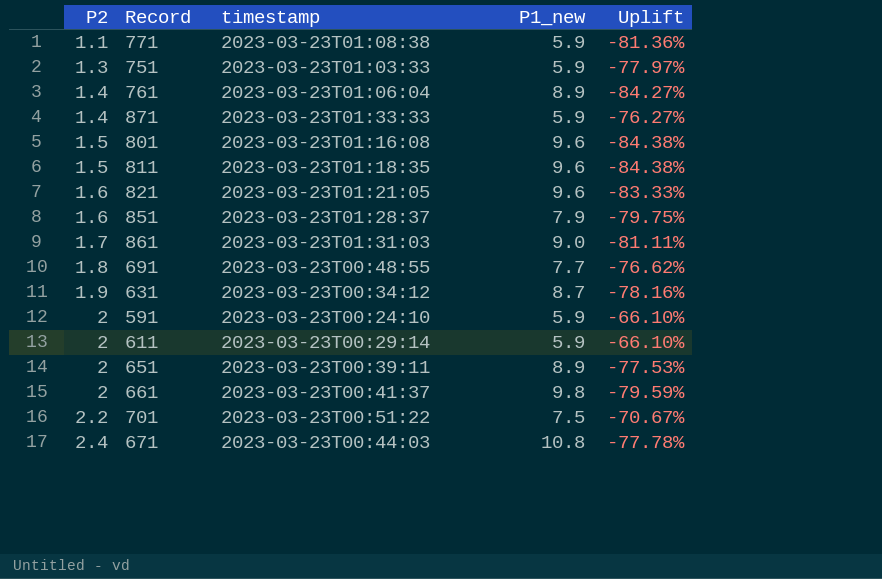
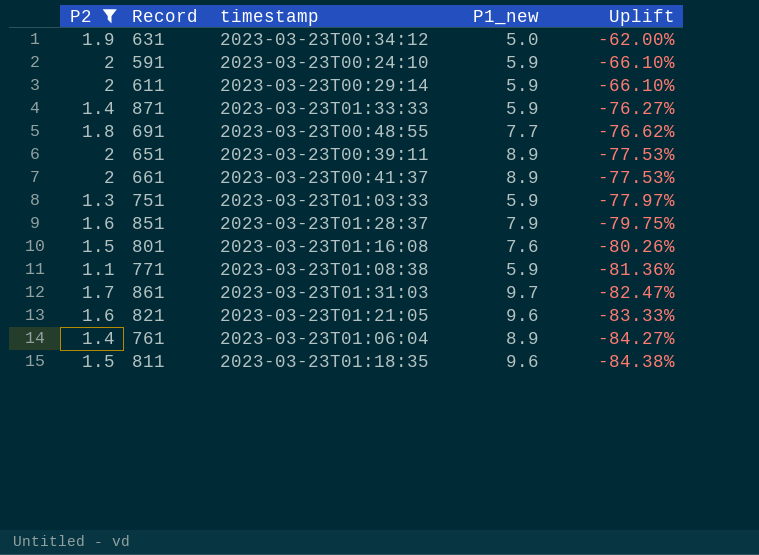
filter: none -> P2 <= 2
row order: P2 ascending -> Uplift descending
631 | P1_new: 8.7 -> 5.0
631 | Uplift: -78.16% -> -62.00%
661 | P1_new: 9.8 -> 8.9
661 | Uplift: -79.59% -> -77.53%
801 | P1_new: 9.6 -> 7.6
801 | Uplift: -84.38% -> -80.26%
861 | P1_new: 9.0 -> 9.7
861 | Uplift: -81.11% -> -82.47%

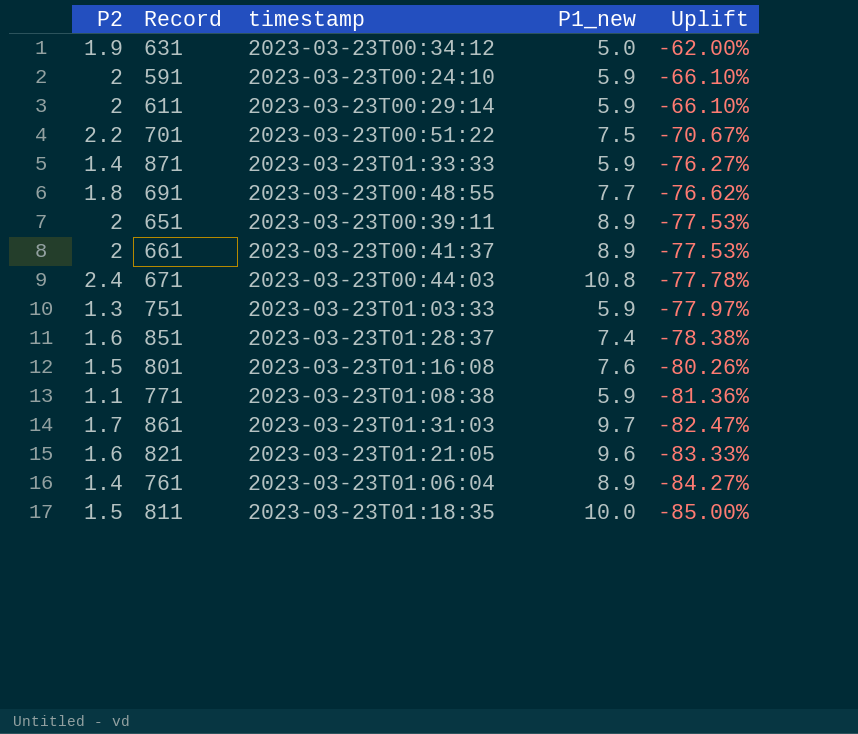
filter: P2 <= 2 -> none
851 | P1_new: 7.9 -> 7.4
851 | Uplift: -79.75% -> -78.38%
811 | P1_new: 9.6 -> 10.0
811 | Uplift: -84.38% -> -85.00%

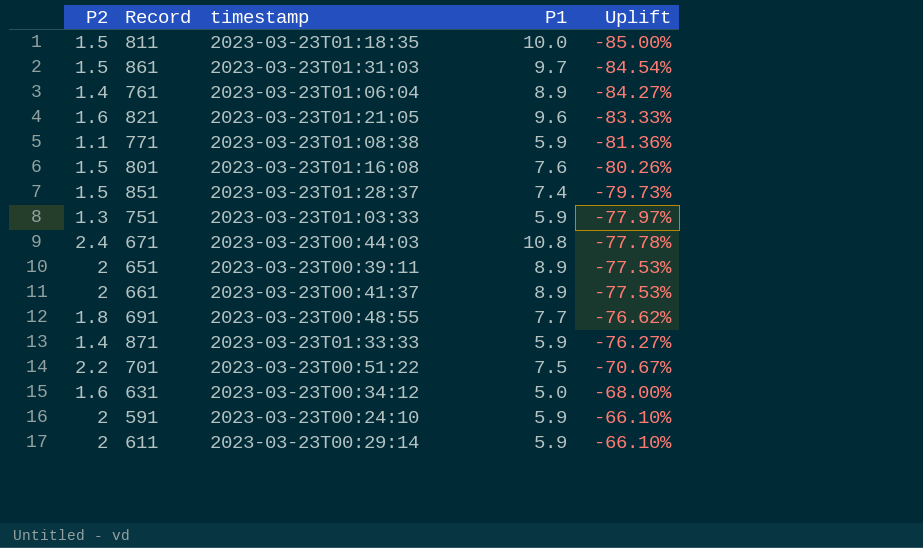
row order: Uplift descending -> Uplift ascending
column name: P1_new -> P1
861 | P2: 1.7 -> 1.5
861 | Uplift: -82.47% -> -84.54%
851 | P2: 1.6 -> 1.5
851 | Uplift: -78.38% -> -79.73%
631 | P2: 1.9 -> 1.6
631 | Uplift: -62.00% -> -68.00%

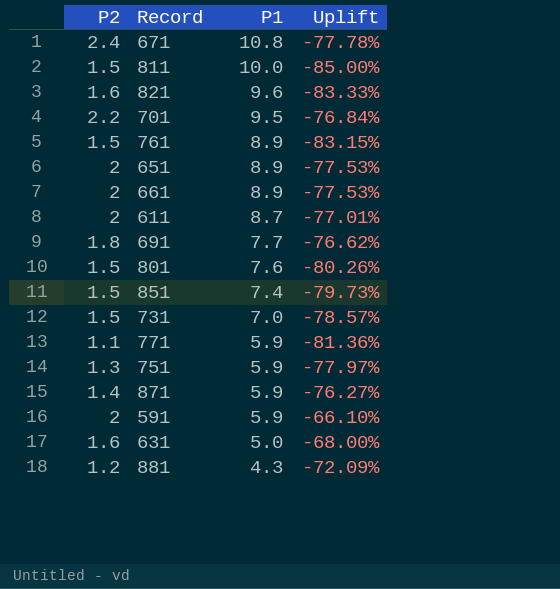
row order: Uplift ascending -> P1 descending
column timestamp | position: 3 -> none
row 861: 1.5 | 2023-03-23T01:31:03 | 9.7 | -84.54% -> none
701 | P1: 7.5 -> 9.5
701 | Uplift: -70.67% -> -76.84%
761 | P2: 1.4 -> 1.5
761 | Uplift: -84.27% -> -83.15%
611 | P1: 5.9 -> 8.7
611 | Uplift: -66.10% -> -77.01%
row 731: none -> 1.5 | 7.0 | -78.57%
row 881: none -> 1.2 | 4.3 | -72.09%

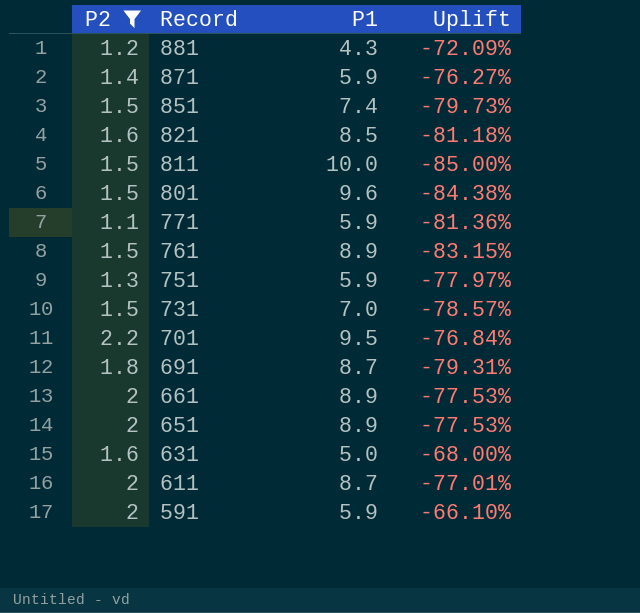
filter: none -> P2 != 2.4
row order: P1 descending -> Record descending
821 | P1: 9.6 -> 8.5
821 | Uplift: -83.33% -> -81.18%
801 | P1: 7.6 -> 9.6
801 | Uplift: -80.26% -> -84.38%
691 | P1: 7.7 -> 8.7
691 | Uplift: -76.62% -> -79.31%

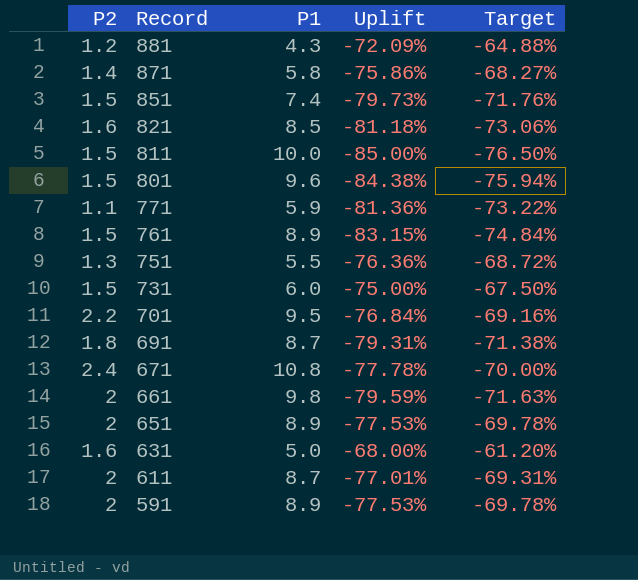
filter: P2 != 2.4 -> none
column Target | formula: none -> [Uplift] * 0.9
871 | P1: 5.9 -> 5.8
871 | Uplift: -76.27% -> -75.86%
751 | P1: 5.9 -> 5.5
751 | Uplift: -77.97% -> -76.36%
731 | P1: 7.0 -> 6.0
731 | Uplift: -78.57% -> -75.00%
661 | P1: 8.9 -> 9.8
661 | Uplift: -77.53% -> -79.59%
591 | P1: 5.9 -> 8.9
591 | Uplift: -66.10% -> -77.53%

